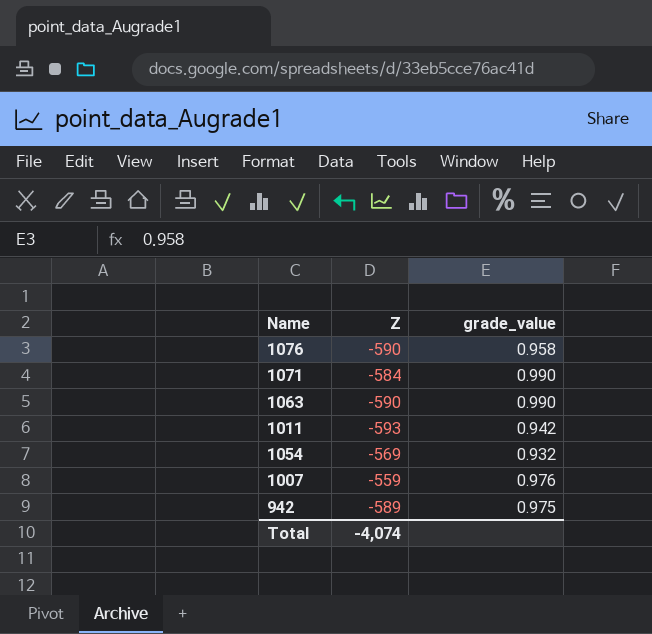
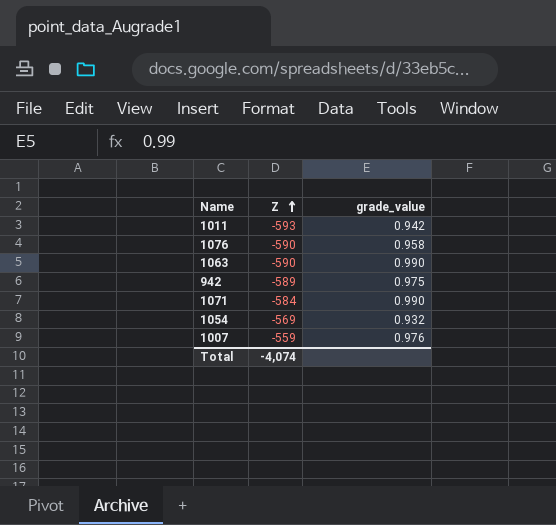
row order: none -> Z ascending

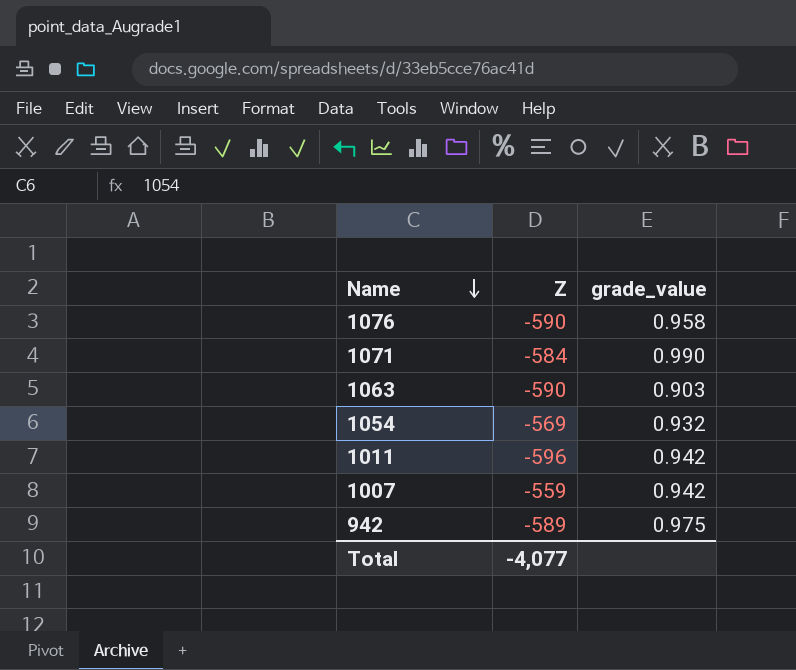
row order: Z ascending -> Name descending
1063 | grade_value: 0.990 -> 0.903
1011 | Z: -593 -> -596
1007 | grade_value: 0.976 -> 0.942
Total | Z: -4,074 -> -4,077

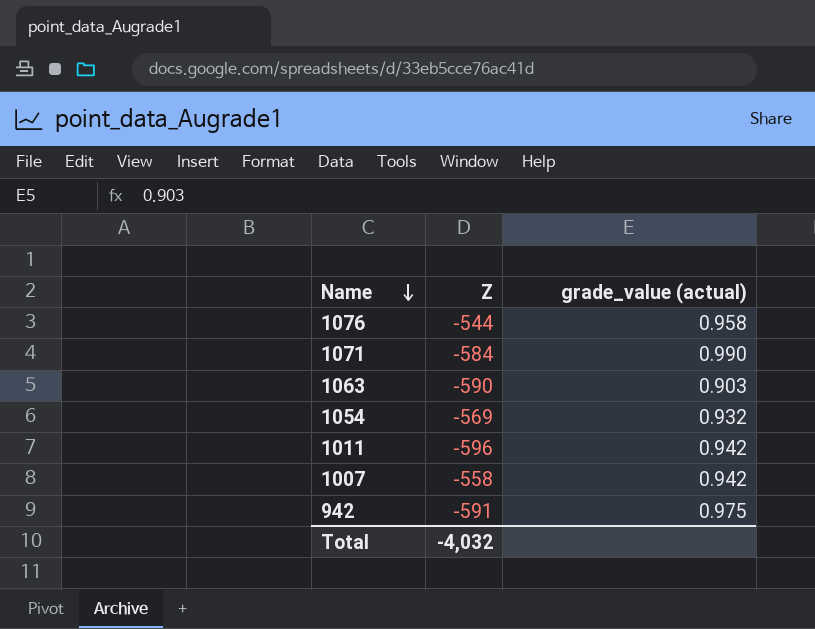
column name: grade_value -> grade_value (actual)
1076 | Z: -590 -> -544
1007 | Z: -559 -> -558
942 | Z: -589 -> -591
Total | Z: -4,077 -> -4,032

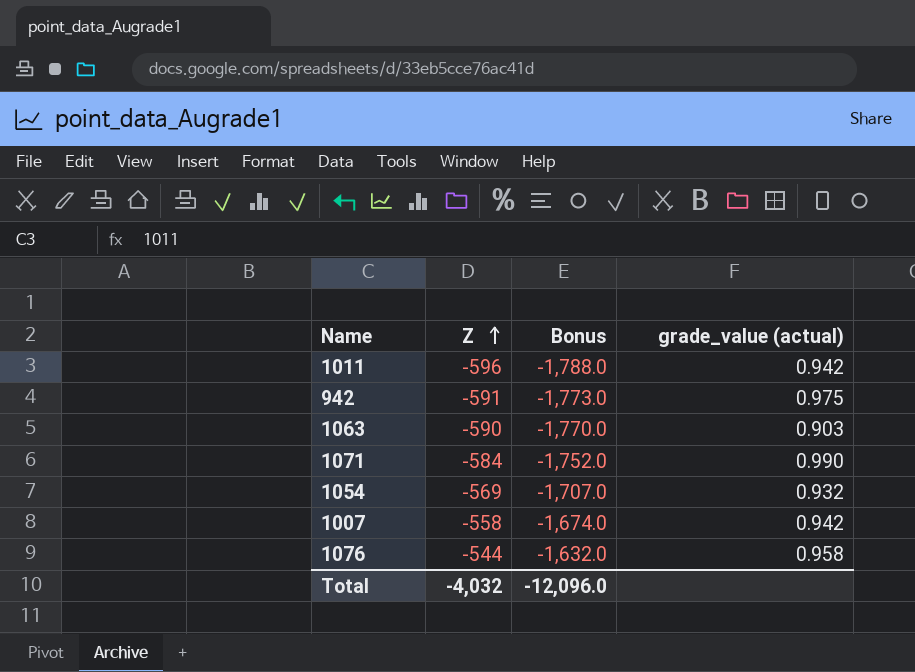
row order: Name descending -> Z ascending
column Bonus | formula: none -> [Z] * 3

